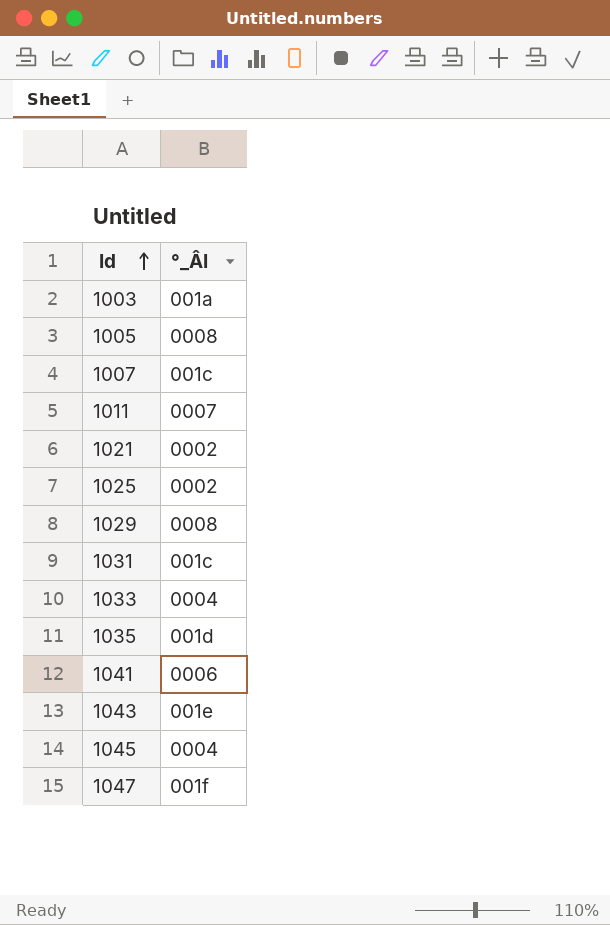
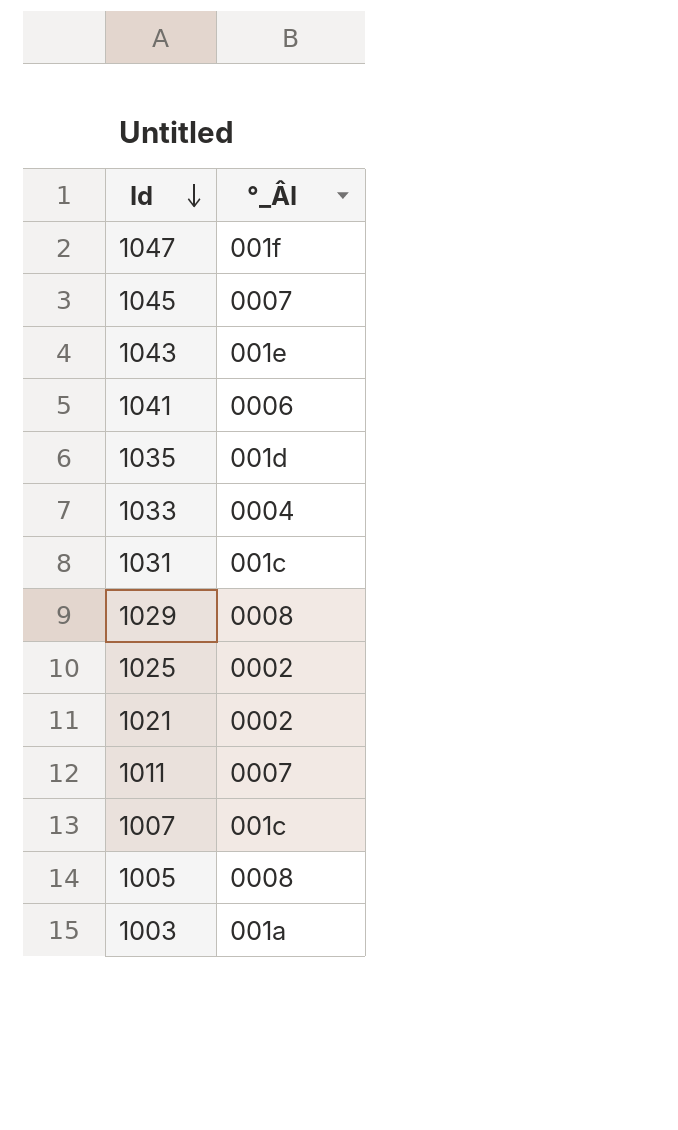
row order: Id ascending -> Id descending
1045 | °_ÂI: 0004 -> 0007

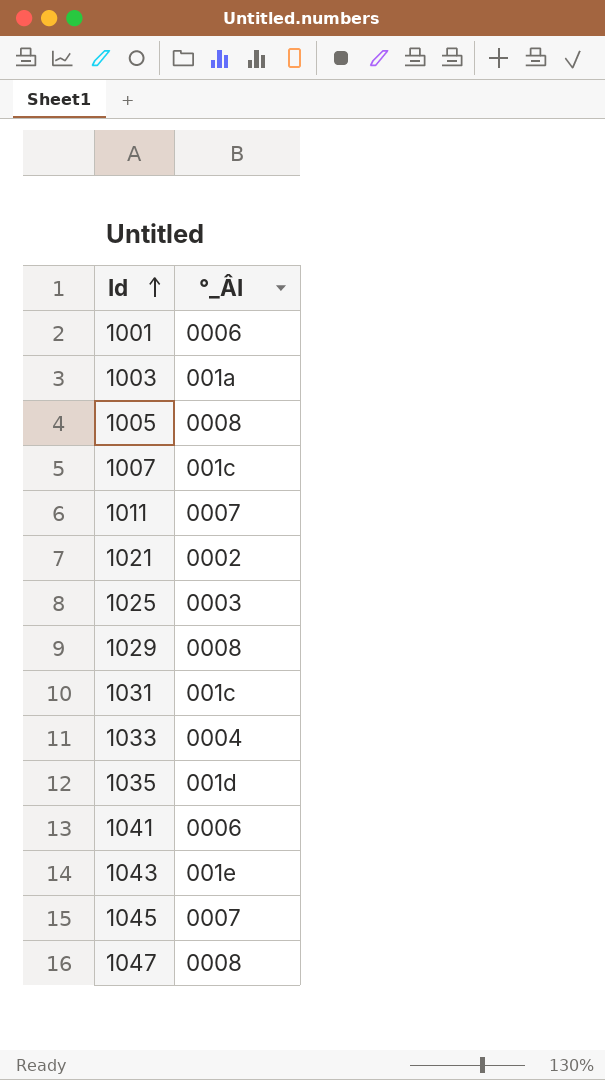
row order: Id descending -> Id ascending
row 1001: none -> 0006
1025 | °_ÂI: 0002 -> 0003
1047 | °_ÂI: 001f -> 0008

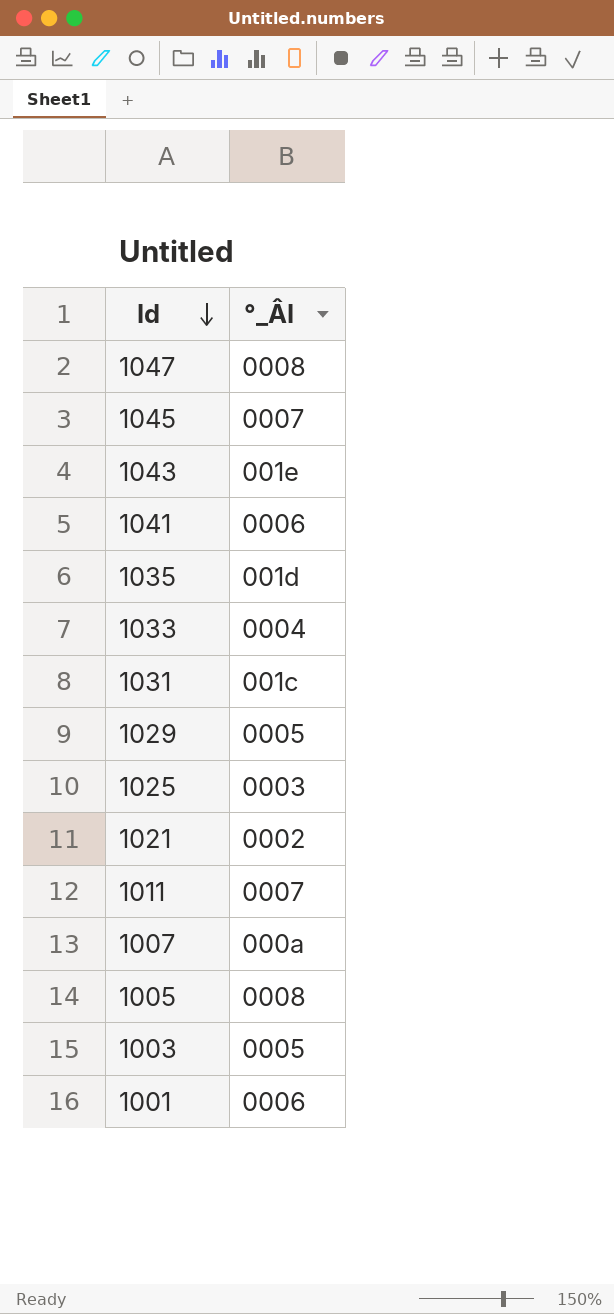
row order: Id ascending -> Id descending
1029 | °_ÂI: 0008 -> 0005
1007 | °_ÂI: 001c -> 000a
1003 | °_ÂI: 001a -> 0005

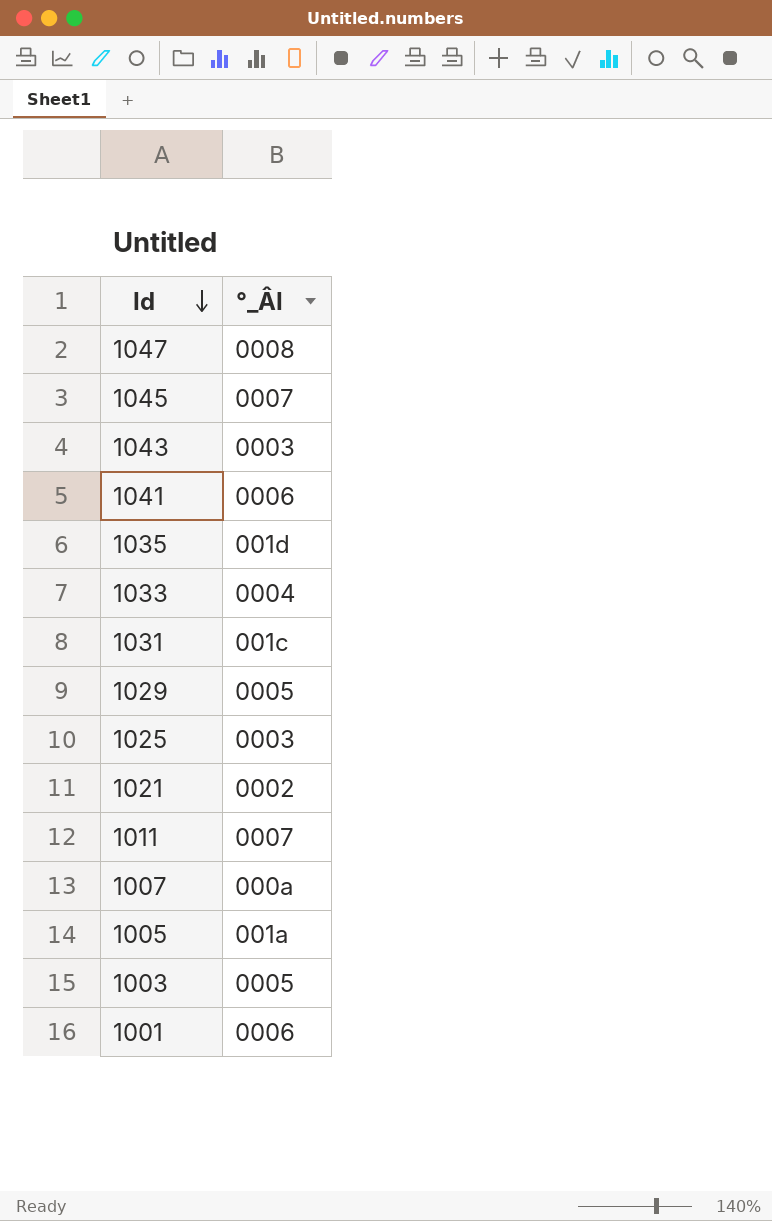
1043 | °_ÂI: 001e -> 0003
1005 | °_ÂI: 0008 -> 001a

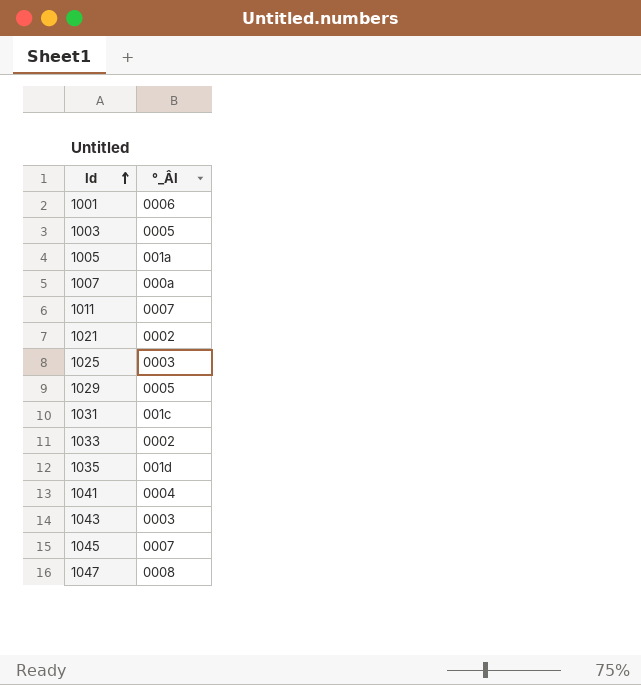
row order: Id descending -> Id ascending
1033 | °_ÂI: 0004 -> 0002
1041 | °_ÂI: 0006 -> 0004

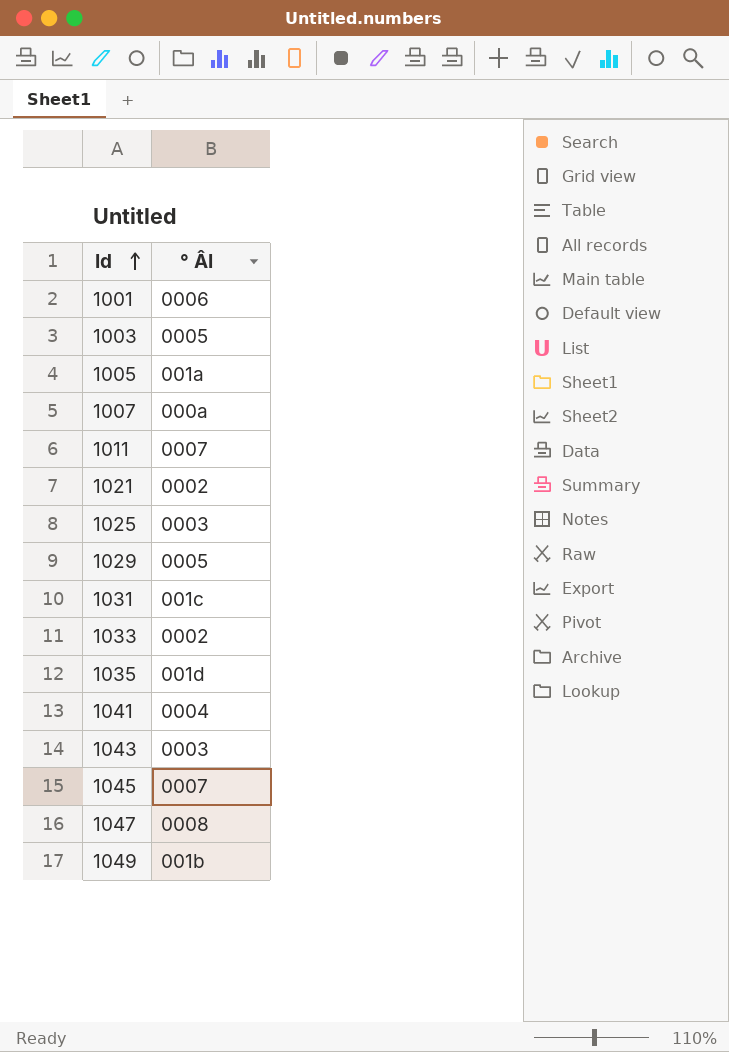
column name: °_ÂI -> ° ÂI
row 1049: none -> 001b

